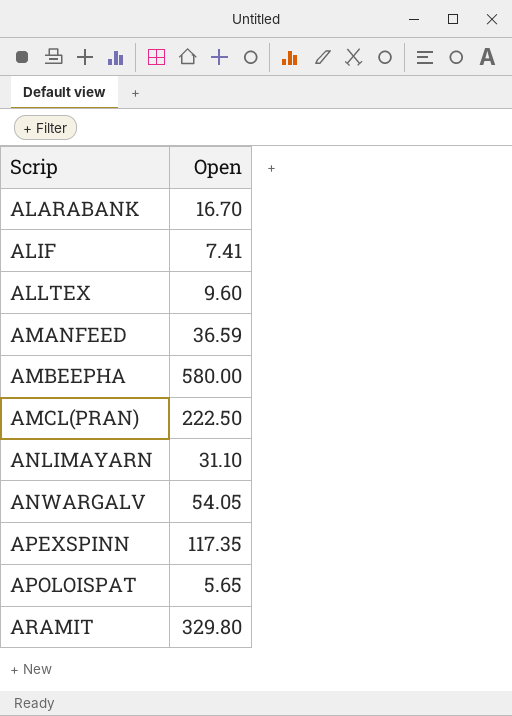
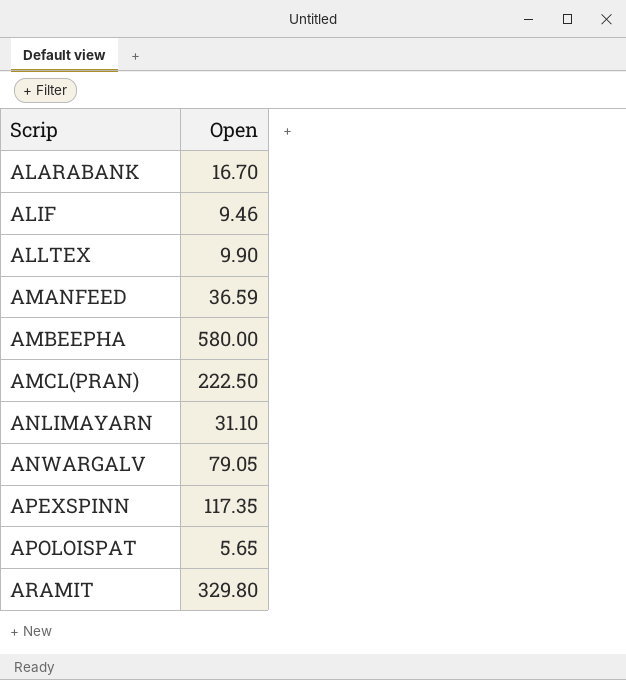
ALIF | Open: 7.41 -> 9.46
ALLTEX | Open: 9.60 -> 9.90
ANWARGALV | Open: 54.05 -> 79.05

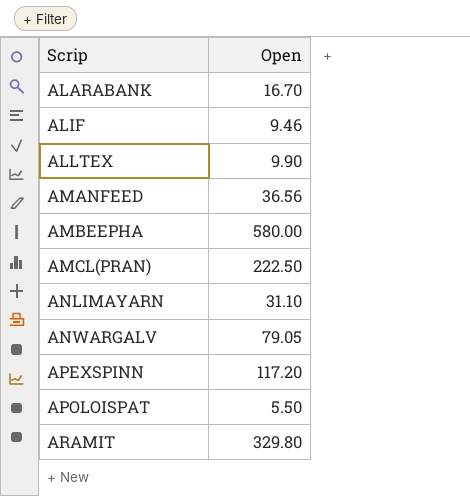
AMANFEED | Open: 36.59 -> 36.56
APEXSPINN | Open: 117.35 -> 117.20
APOLOISPAT | Open: 5.65 -> 5.50

